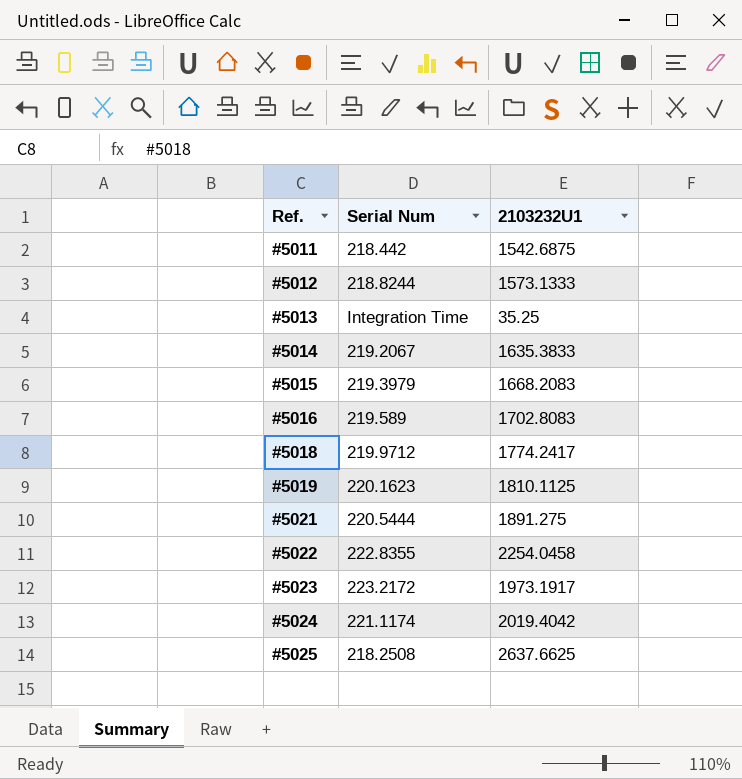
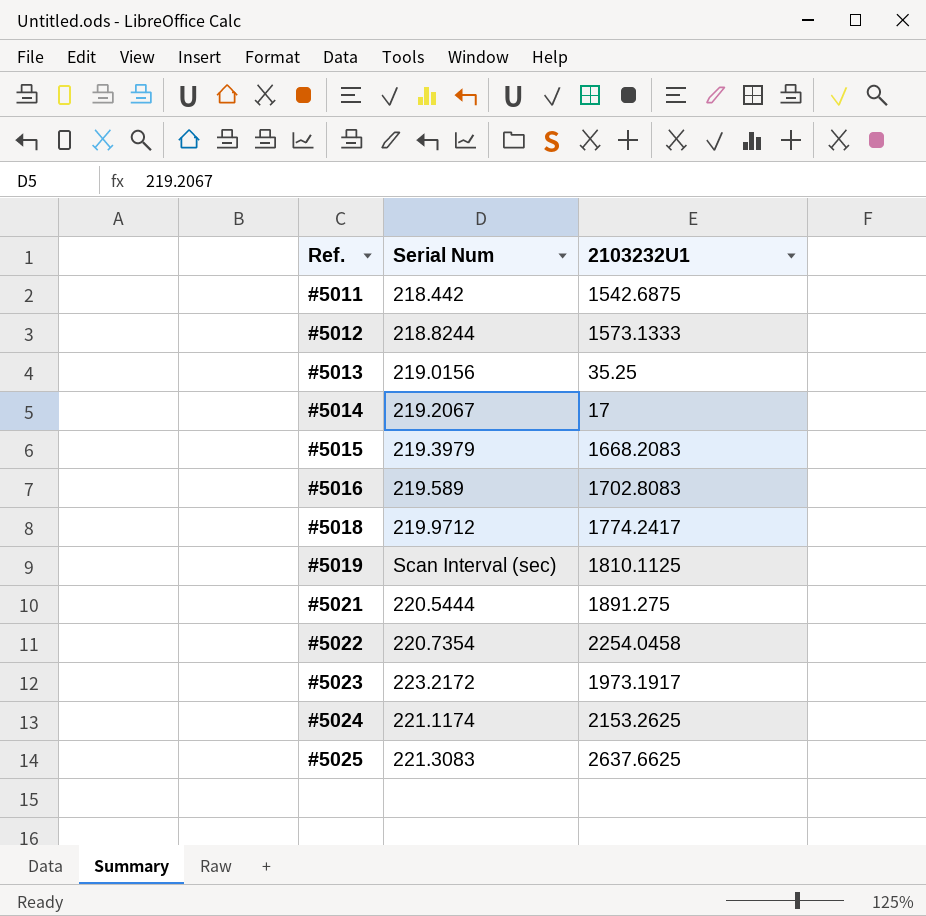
#5013 | Serial Num: Integration Time -> 219.0156
#5014 | 2103232U1: 1635.3833 -> 17
#5019 | Serial Num: 220.1623 -> Scan Interval (sec)
#5022 | Serial Num: 222.8355 -> 220.7354
#5024 | 2103232U1: 2019.4042 -> 2153.2625
#5025 | Serial Num: 218.2508 -> 221.3083

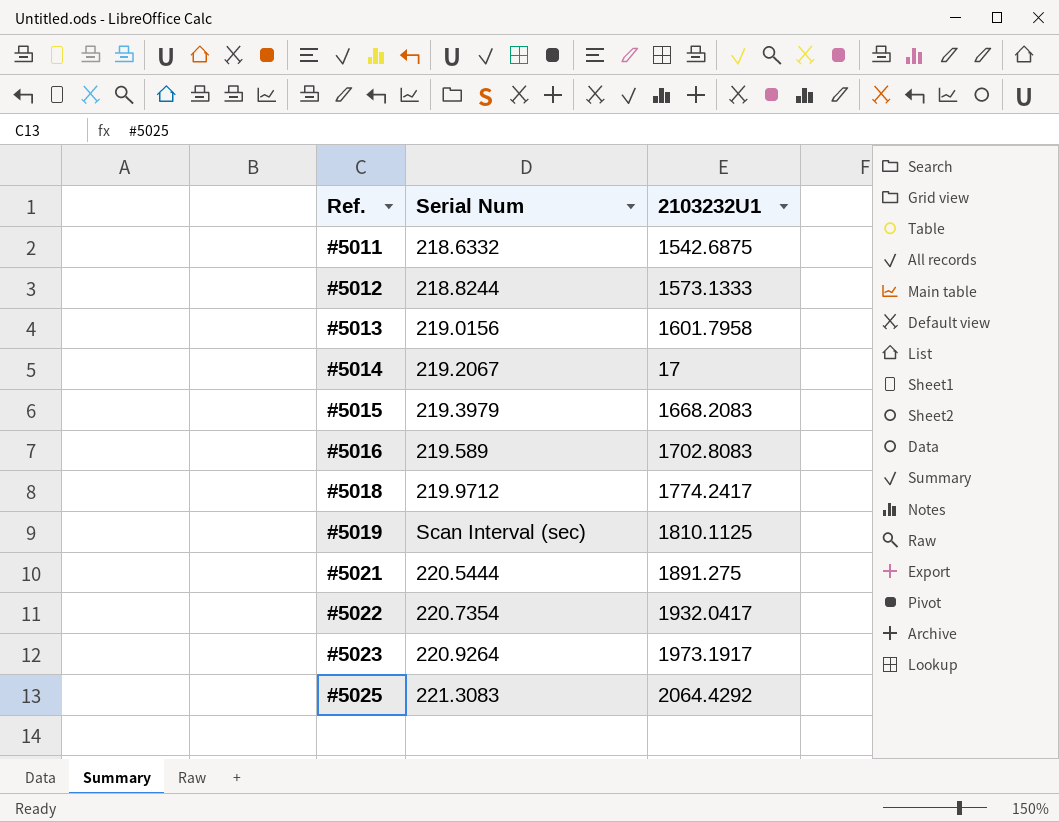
row #5024: 221.1174 | 2153.2625 -> none
#5011 | Serial Num: 218.442 -> 218.6332
#5013 | 2103232U1: 35.25 -> 1601.7958
#5022 | 2103232U1: 2254.0458 -> 1932.0417
#5023 | Serial Num: 223.2172 -> 220.9264
#5025 | 2103232U1: 2637.6625 -> 2064.4292

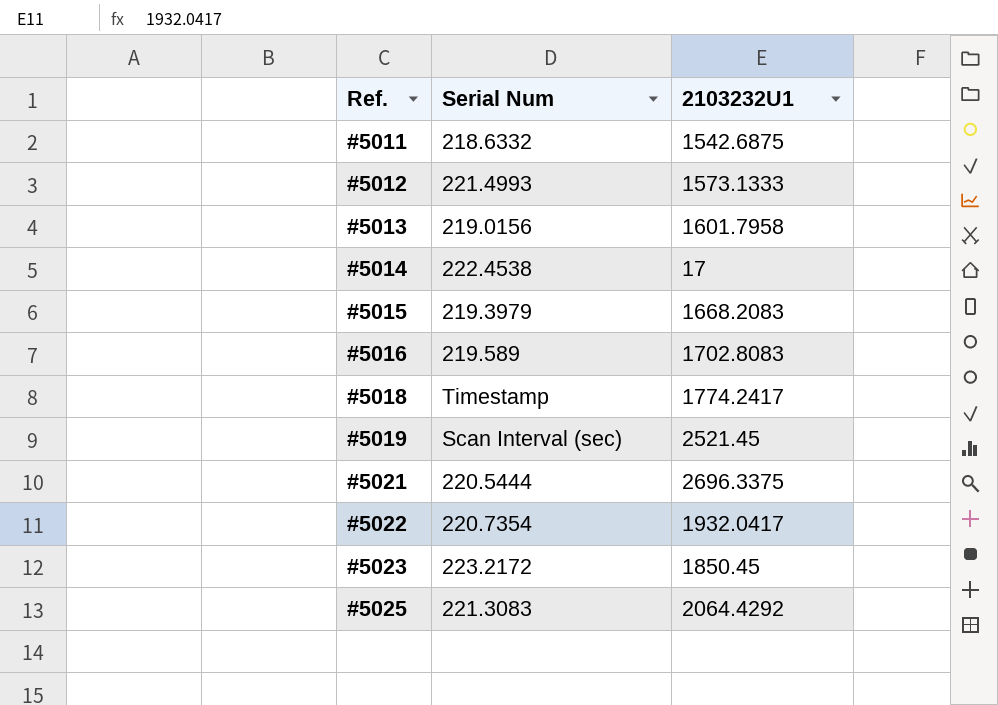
#5012 | Serial Num: 218.8244 -> 221.4993
#5014 | Serial Num: 219.2067 -> 222.4538
#5018 | Serial Num: 219.9712 -> Timestamp
#5019 | 2103232U1: 1810.1125 -> 2521.45
#5021 | 2103232U1: 1891.275 -> 2696.3375
#5023 | Serial Num: 220.9264 -> 223.2172
#5023 | 2103232U1: 1973.1917 -> 1850.45

